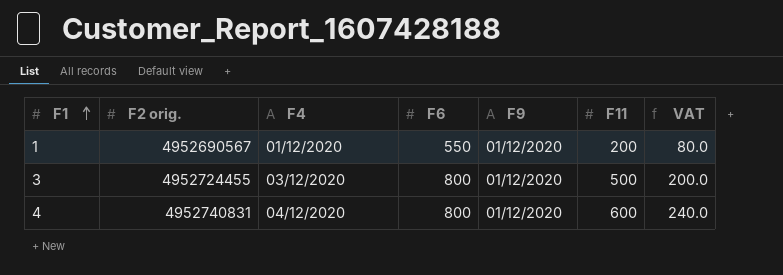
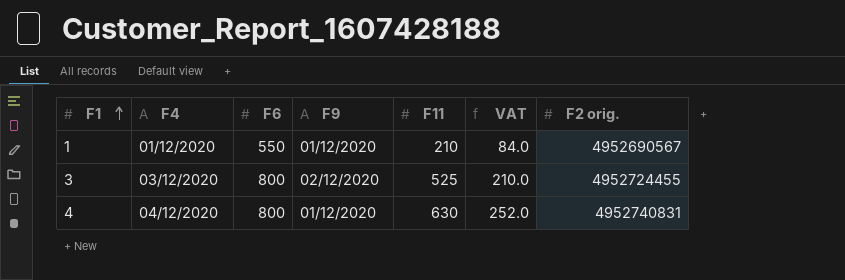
column F2 orig. | position: 2 -> 7
1 | F11: 200 -> 210
1 | VAT: 80.0 -> 84.0
3 | F9: 01/12/2020 -> 02/12/2020
3 | F11: 500 -> 525
3 | VAT: 200.0 -> 210.0
4 | F11: 600 -> 630
4 | VAT: 240.0 -> 252.0

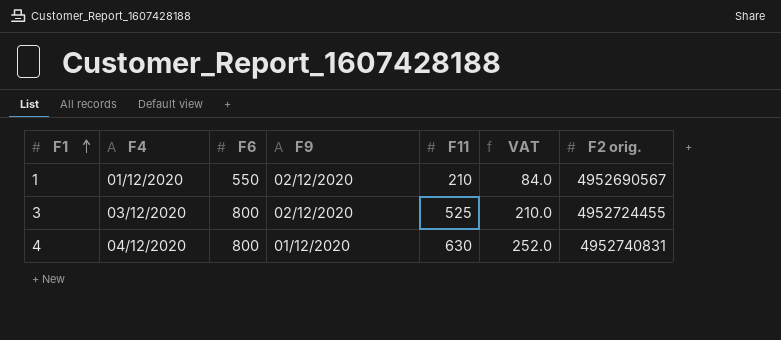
1 | F9: 01/12/2020 -> 02/12/2020

